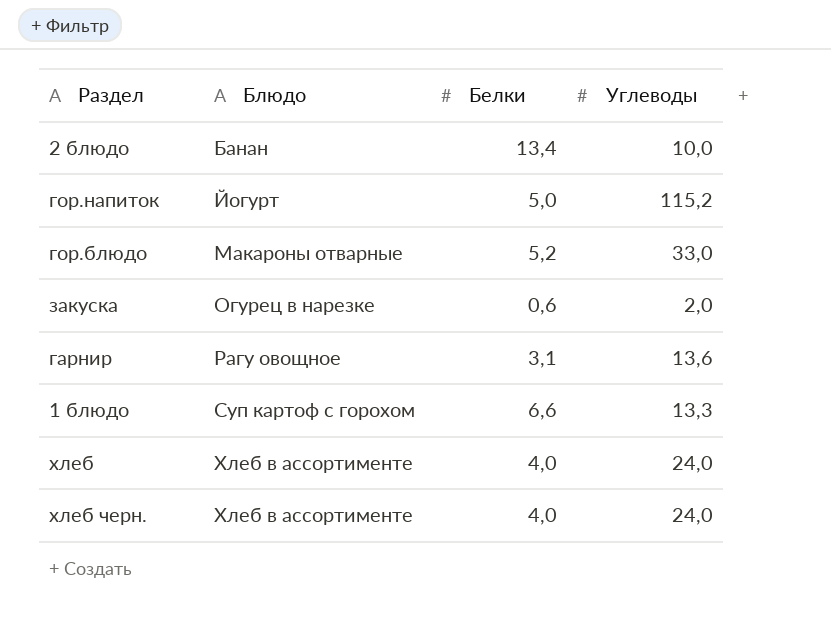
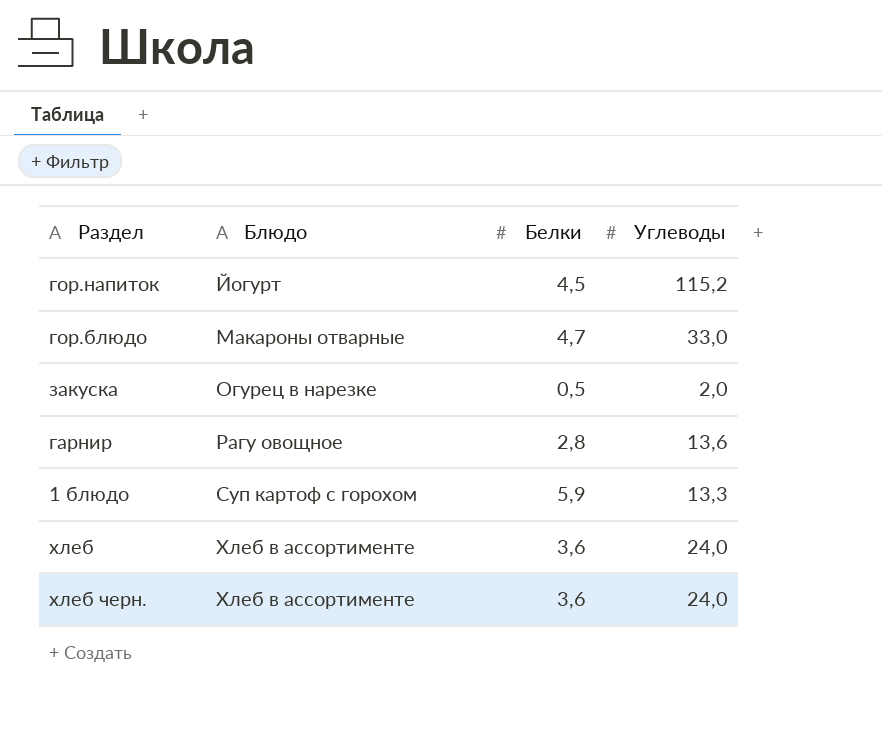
row 2 блюдо: Банан | 13,4 | 10,0 -> none
гор.напиток | Белки: 5,0 -> 4,5
гор.блюдо | Белки: 5,2 -> 4,7
закуска | Белки: 0,6 -> 0,5
гарнир | Белки: 3,1 -> 2,8
1 блюдо | Белки: 6,6 -> 5,9
хлеб | Белки: 4,0 -> 3,6
хлеб черн. | Белки: 4,0 -> 3,6

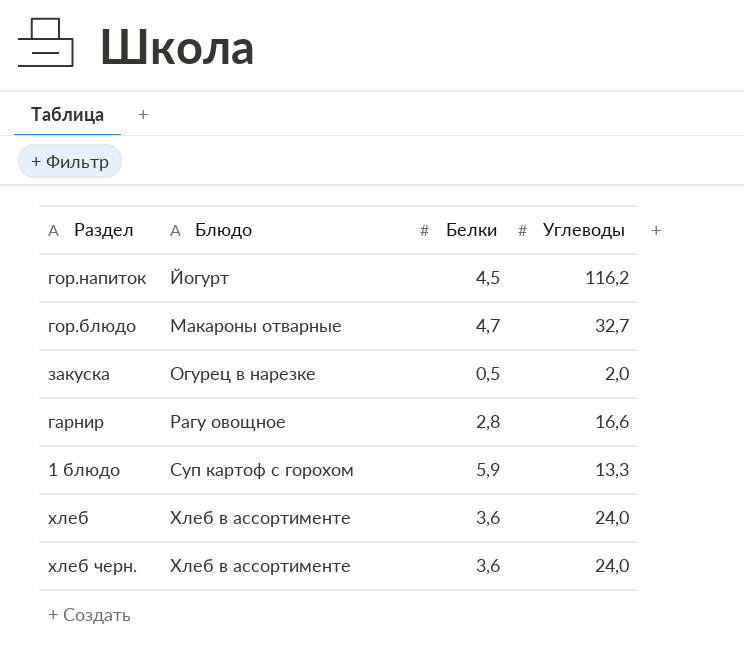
гор.напиток | Углеводы: 115,2 -> 116,2
гор.блюдо | Углеводы: 33,0 -> 32,7
гарнир | Углеводы: 13,6 -> 16,6

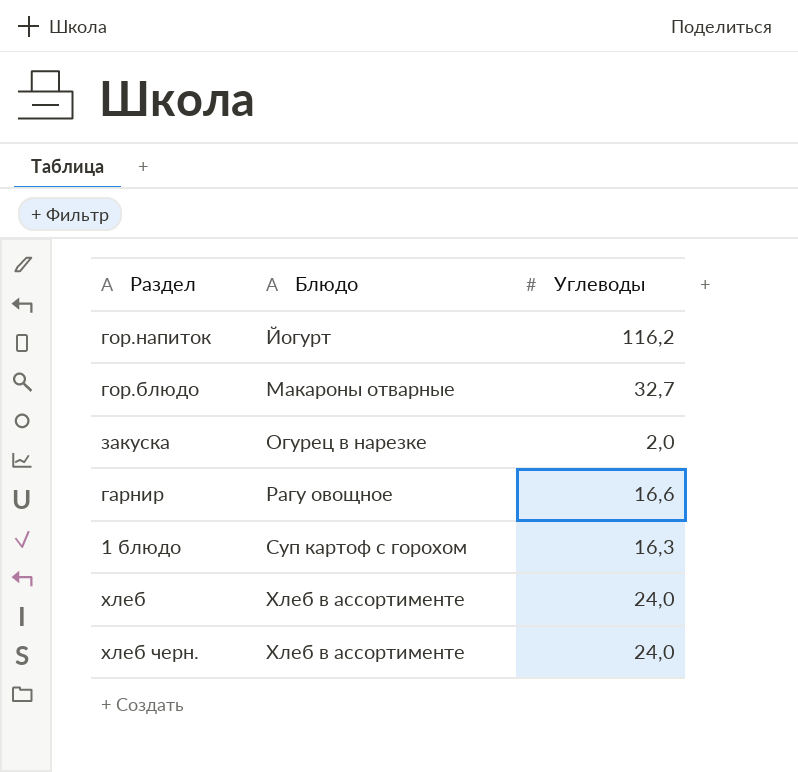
column Белки | position: 3 -> none
1 блюдо | Углеводы: 13,3 -> 16,3

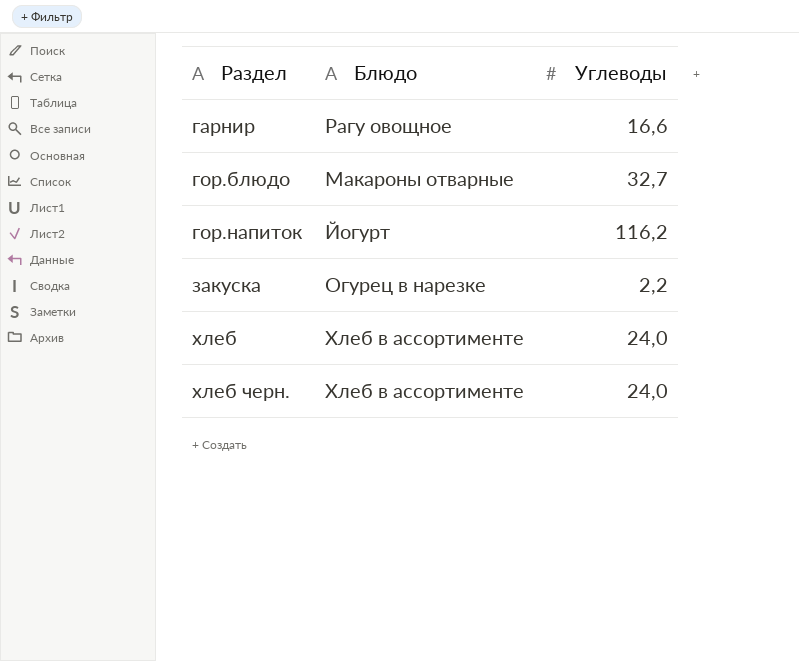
row order: Блюдо ascending -> Раздел ascending
row 1 блюдо: Суп картоф с горохом | 16,3 -> none
закуска | Углеводы: 2,0 -> 2,2

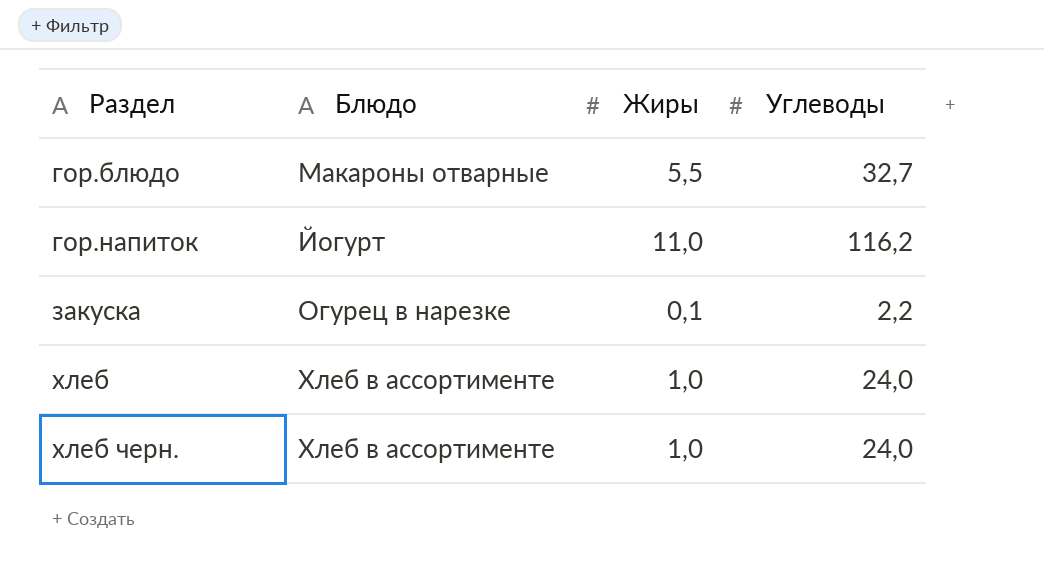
column Жиры | position: none -> 3
row гарнир: Рагу овощное | 16,6 -> none

